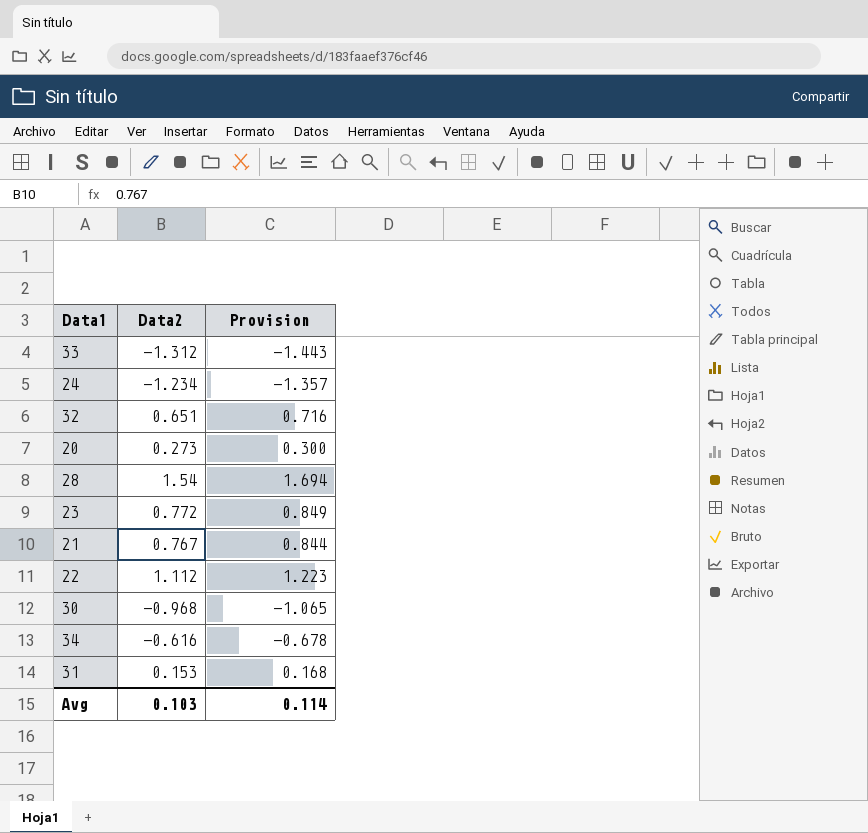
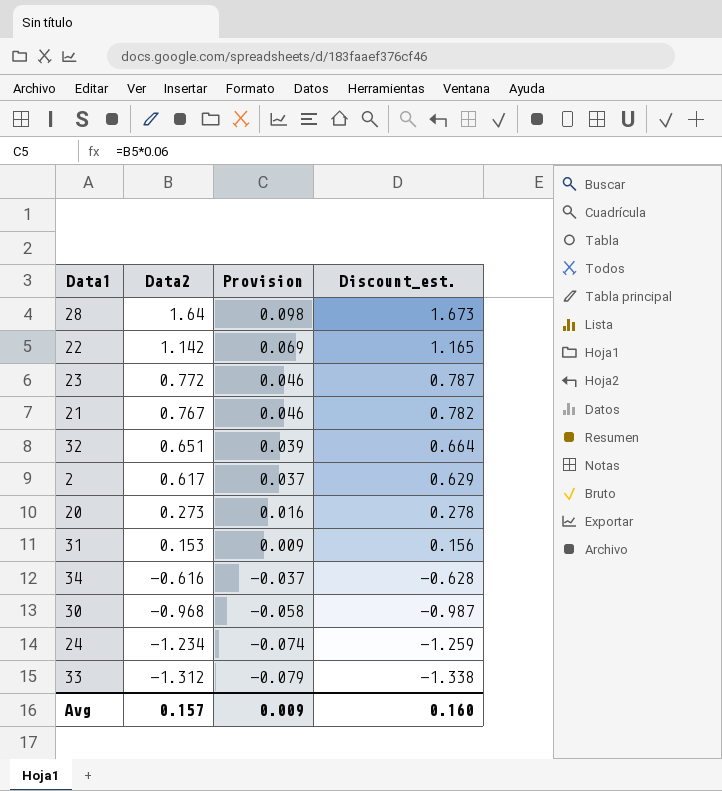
row order: none -> Data2 descending
column Provision | formula: [Data2] * 1.1 -> [Data2] * 0.06
column Discount_est. | formula: none -> [Data2] * 1.02
28 | Data2: 1.54 -> 1.64
22 | Data2: 1.112 -> 1.142
row 2: none -> 0.617 | 0.037 | 0.629
Avg | Data2: 0.103 -> 0.157
Avg | Provision: 0.114 -> 0.009

